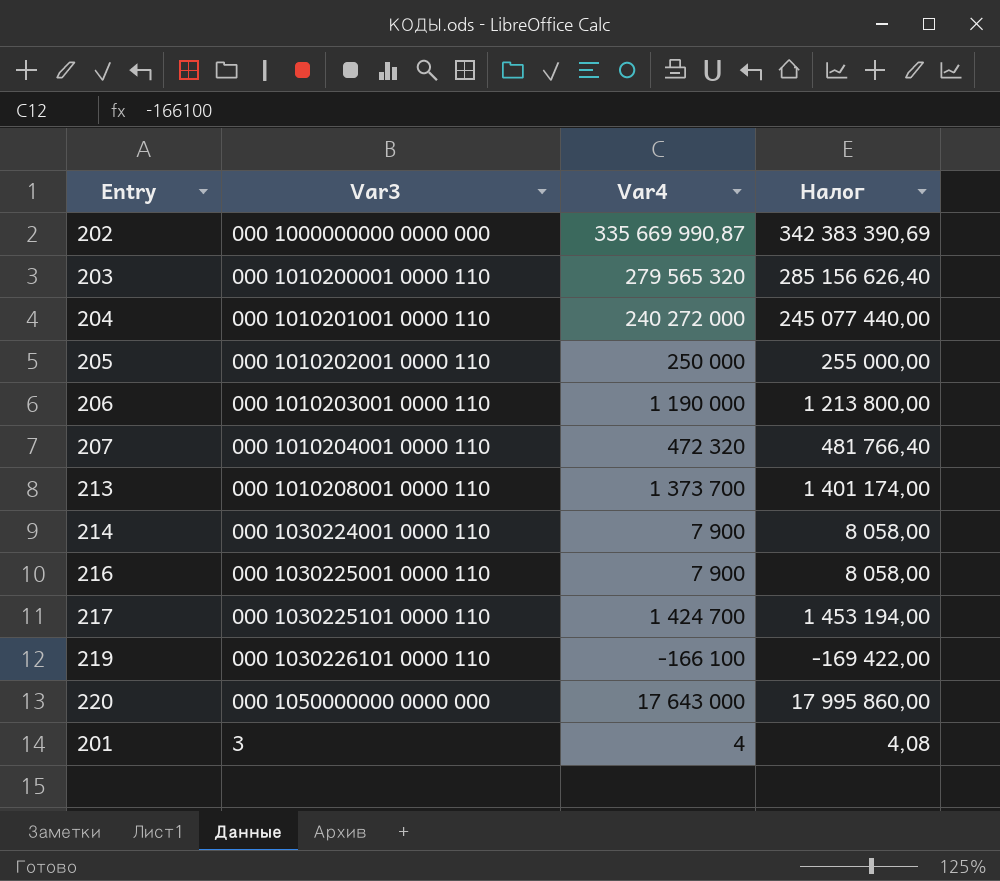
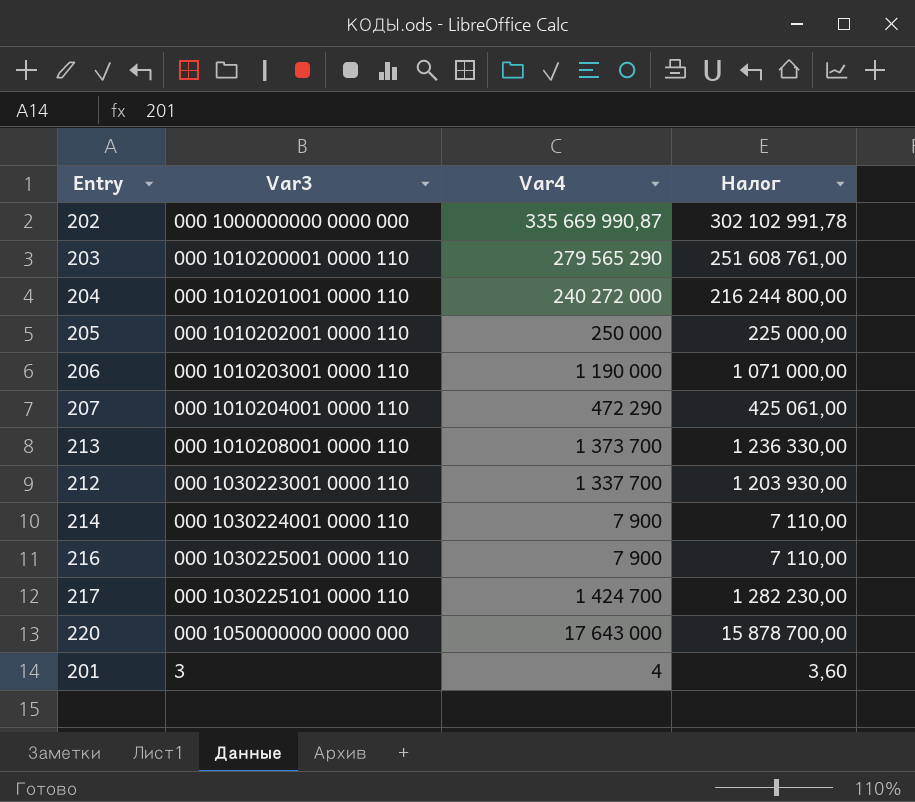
column Налог | formula: [Var4] * 1,02 -> [Var4] * 0,9
row 219: 000 1030226101 0000 110 | -166 100 | -169 422,00 -> none
203 | Var4: 279 565 320 -> 279 565 290
207 | Var4: 472 320 -> 472 290
row 212: none -> 000 1030223001 0000 110 | 1 337 700 | 1 203 930,00

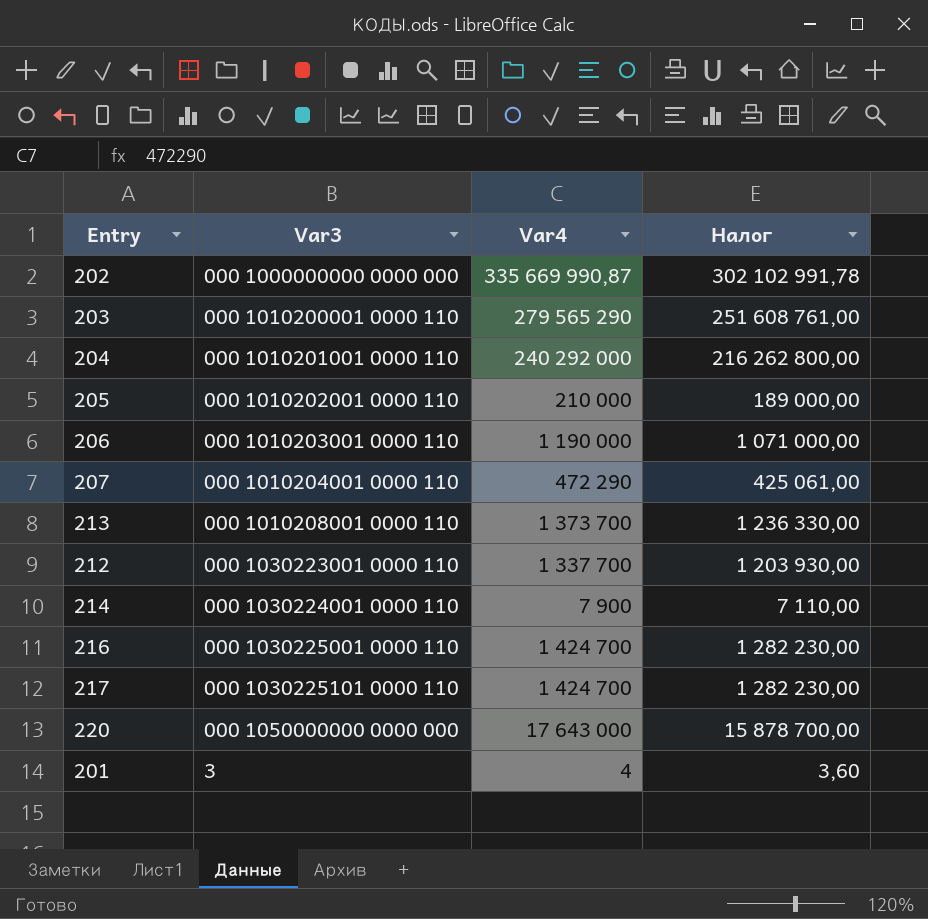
204 | Var4: 240 272 000 -> 240 292 000
204 | Налог: 216 244 800,00 -> 216 262 800,00
205 | Var4: 250 000 -> 210 000
205 | Налог: 225 000,00 -> 189 000,00
216 | Var4: 7 900 -> 1 424 700
216 | Налог: 7 110,00 -> 1 282 230,00

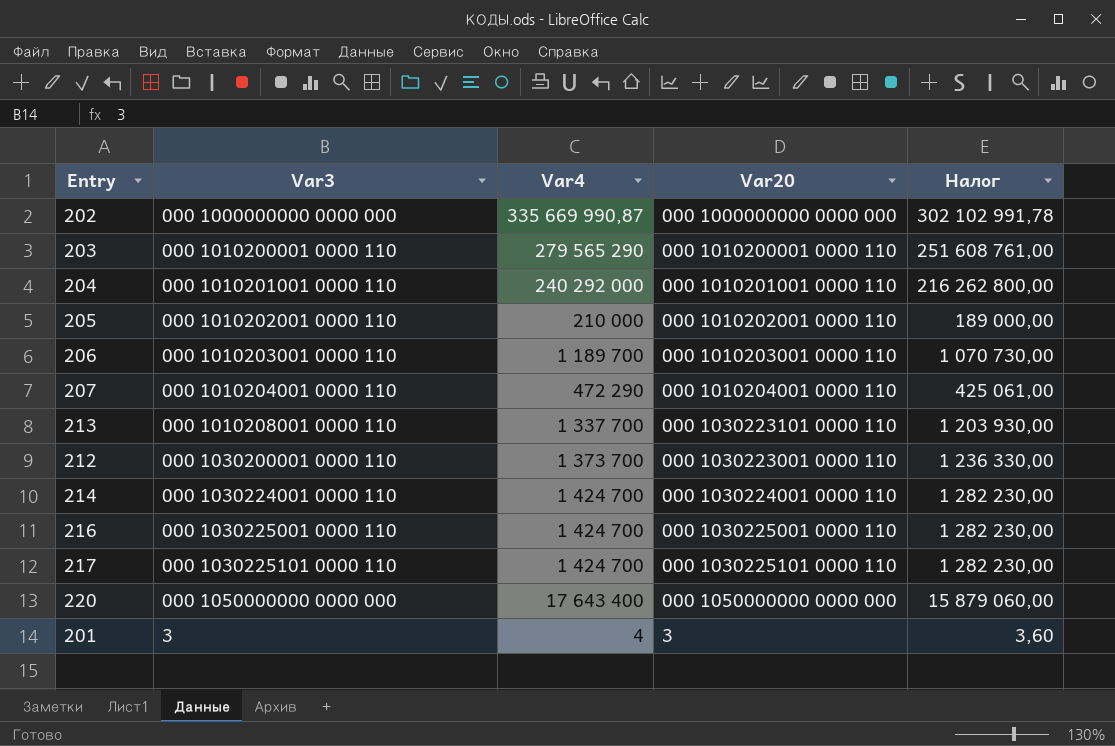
column Var20 | position: none -> 4
206 | Var4: 1 190 000 -> 1 189 700
206 | Налог: 1 071 000,00 -> 1 070 730,00
213 | Var4: 1 373 700 -> 1 337 700
213 | Налог: 1 236 330,00 -> 1 203 930,00
212 | Var3: 000 1030223001 0000 110 -> 000 1030200001 0000 110
212 | Var4: 1 337 700 -> 1 373 700
212 | Налог: 1 203 930,00 -> 1 236 330,00
214 | Var4: 7 900 -> 1 424 700
214 | Налог: 7 110,00 -> 1 282 230,00
220 | Var4: 17 643 000 -> 17 643 400
220 | Налог: 15 878 700,00 -> 15 879 060,00

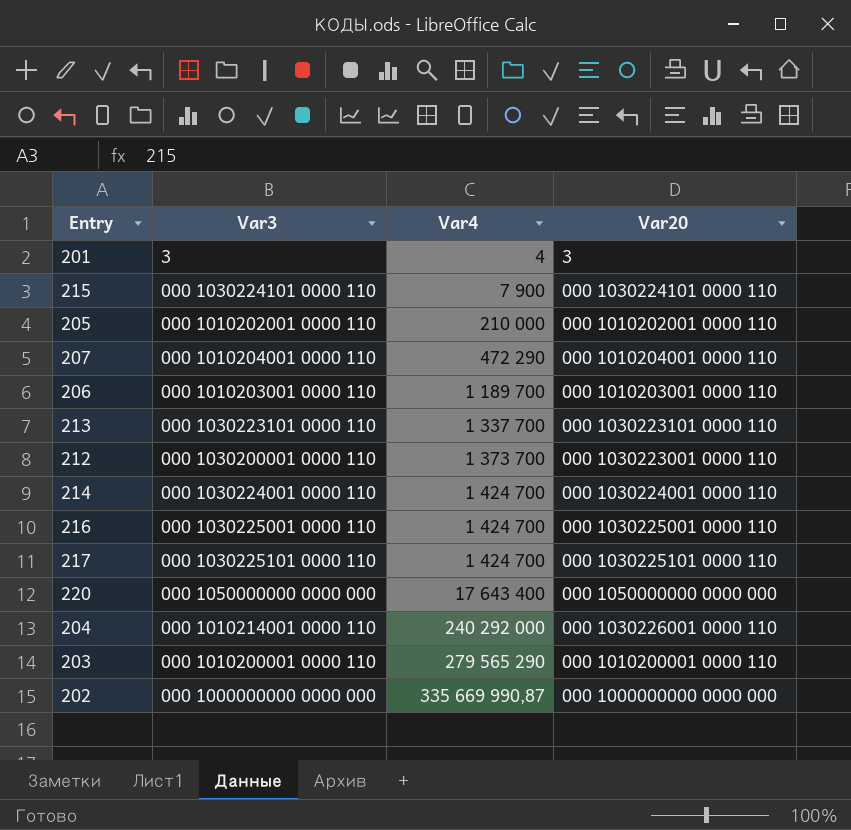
row order: Var3 ascending -> Var4 ascending
column Налог | formula: [Var4] * 0,9 -> none
row 215: none -> 000 1030224101 0000 110 | 7 900 | 000 1030224101 0000 110
213 | Var3: 000 1010208001 0000 110 -> 000 1030223101 0000 110
204 | Var3: 000 1010201001 0000 110 -> 000 1010214001 0000 110
204 | Var20: 000 1010201001 0000 110 -> 000 1030226001 0000 110

